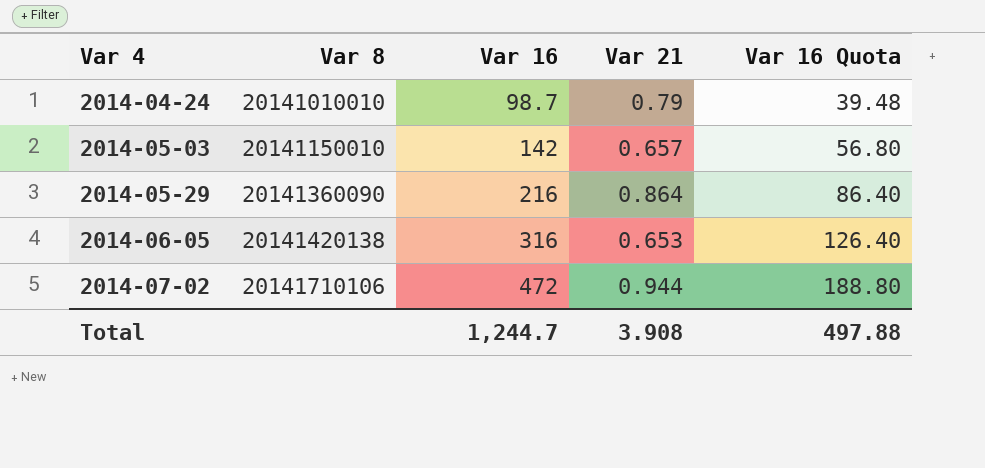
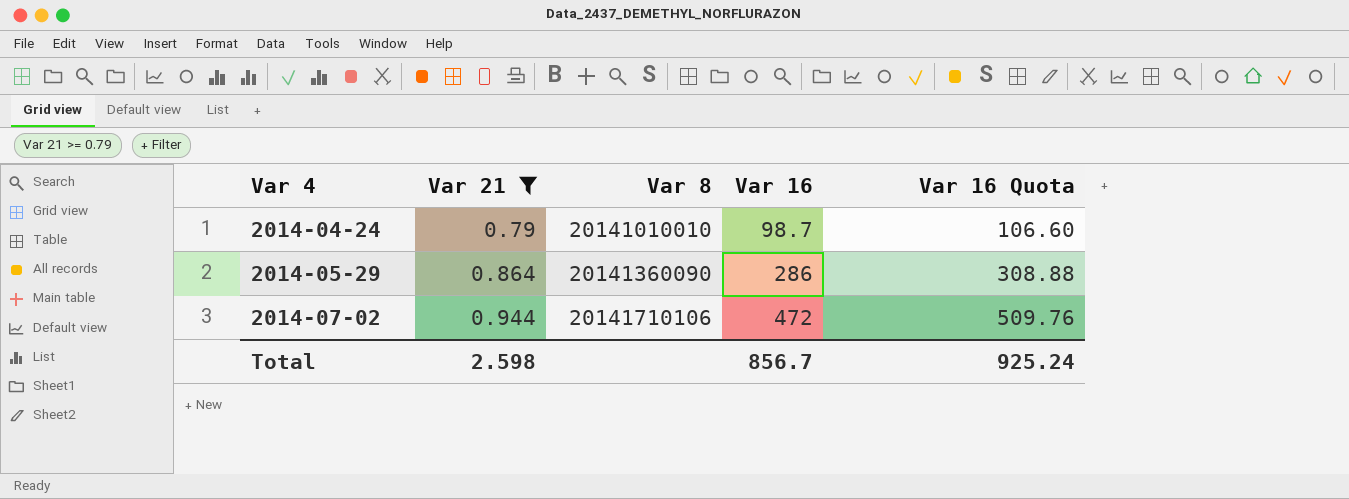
filter: none -> Var 21 >= 0.79
column Var 21 | position: 4 -> 2
column Var 16 Quota | formula: [Var 16] * 0.4 -> [Var 16] * 1.08
2014-05-29 | Var 16: 216 -> 286
Total | Var 21: 3.908 -> 2.598
Total | Var 16: 1,244.7 -> 856.7
Total | Var 16 Quota: 497.88 -> 925.24

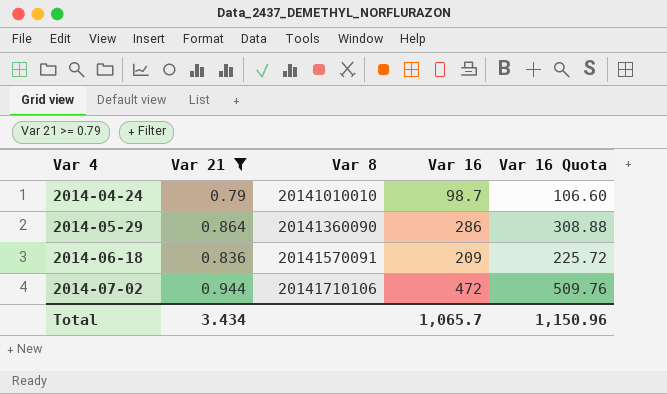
row 2014-06-18: none -> 0.836 | 20141570091 | 209 | 225.72
Total | Var 21: 2.598 -> 3.434
Total | Var 16: 856.7 -> 1,065.7
Total | Var 16 Quota: 925.24 -> 1,150.96

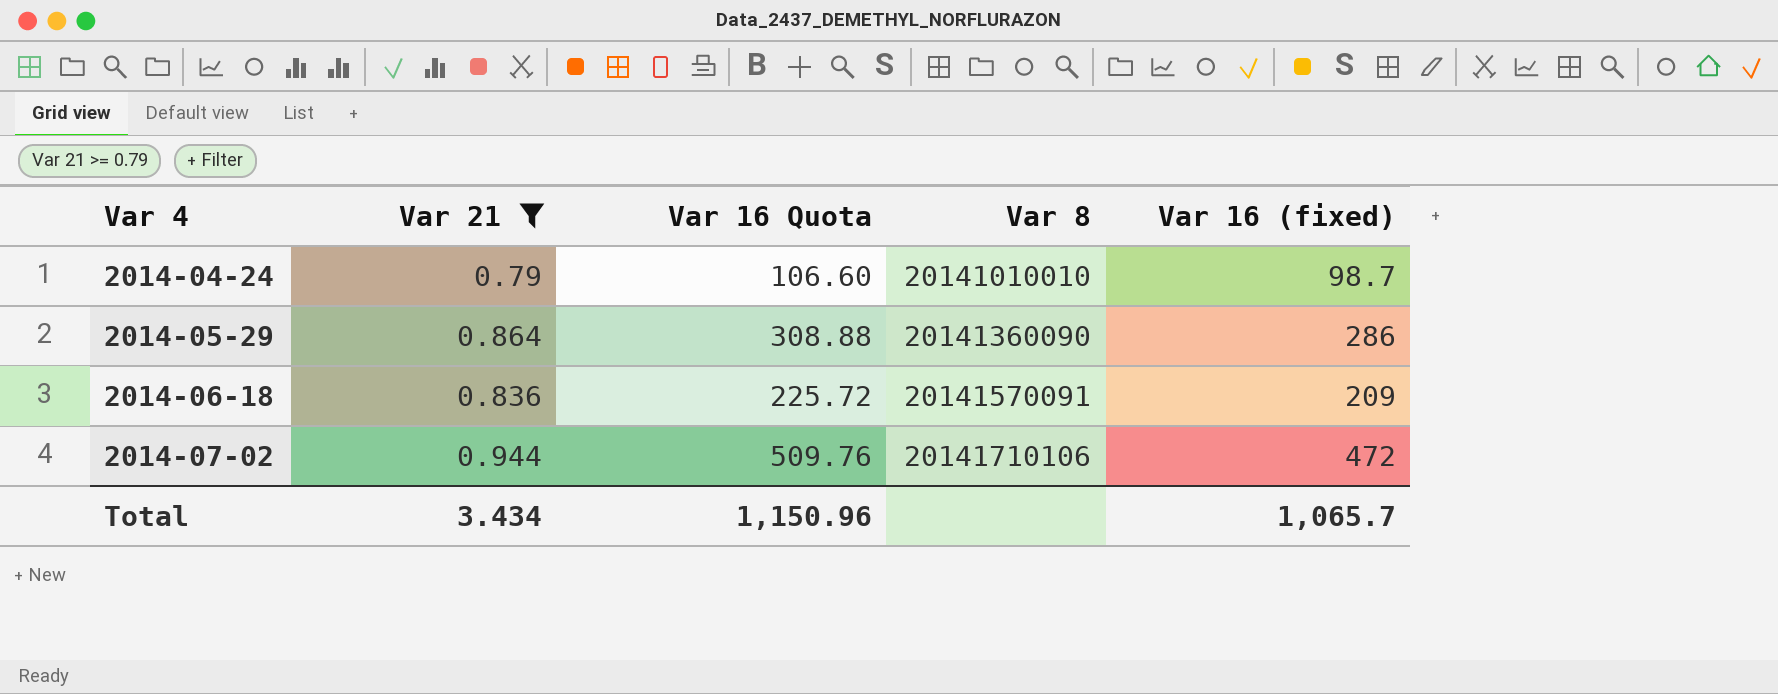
column Var 16 Quota | position: 5 -> 3
column name: Var 16 -> Var 16 (fixed)

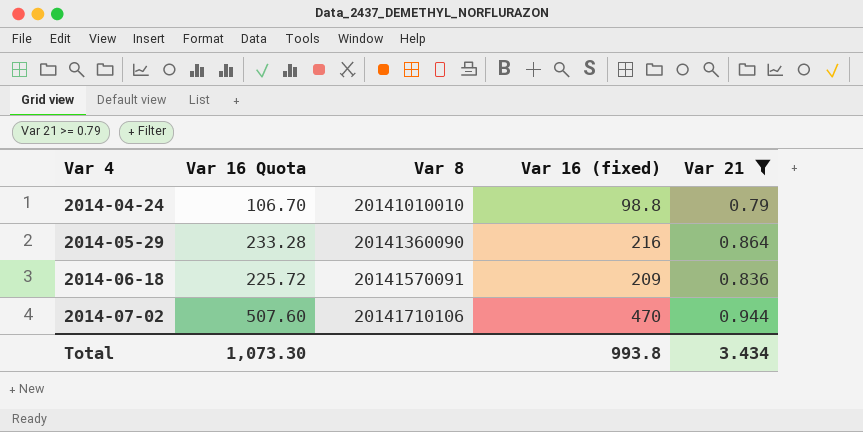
column Var 21 | position: 2 -> 5
2014-04-24 | Var 16 Quota: 106.60 -> 106.70
2014-04-24 | Var 16 (fixed): 98.7 -> 98.8
2014-05-29 | Var 16 Quota: 308.88 -> 233.28
2014-05-29 | Var 16 (fixed): 286 -> 216
2014-07-02 | Var 16 Quota: 509.76 -> 507.60
2014-07-02 | Var 16 (fixed): 472 -> 470
Total | Var 16 Quota: 1,150.96 -> 1,073.30
Total | Var 16 (fixed): 1,065.7 -> 993.8

